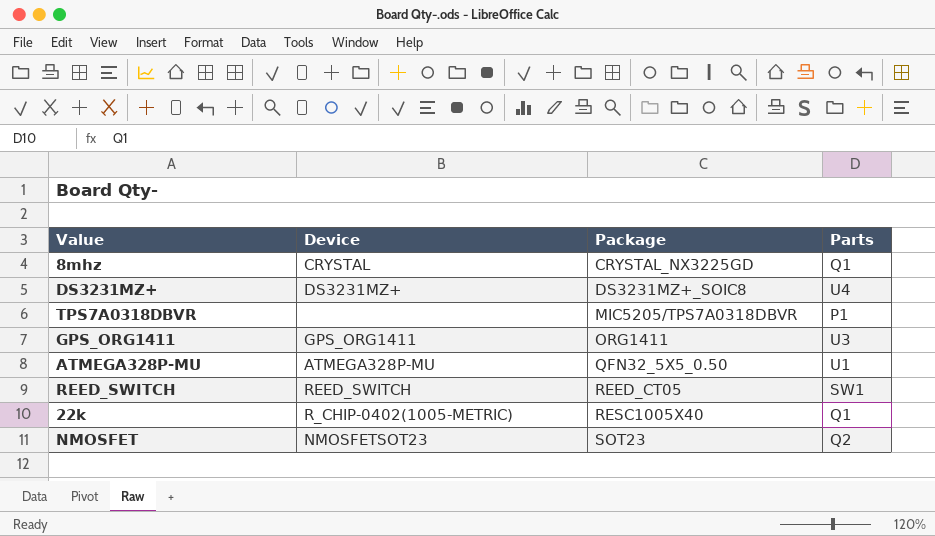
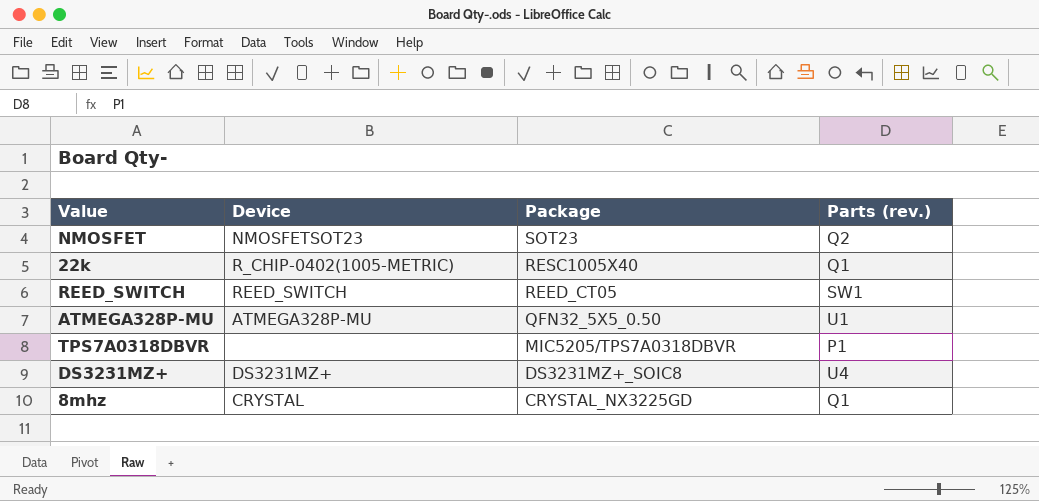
row order: Package ascending -> Package descending
column name: Parts -> Parts (rev.)
row GPS_ORG1411: GPS_ORG1411 | ORG1411 | U3 -> none

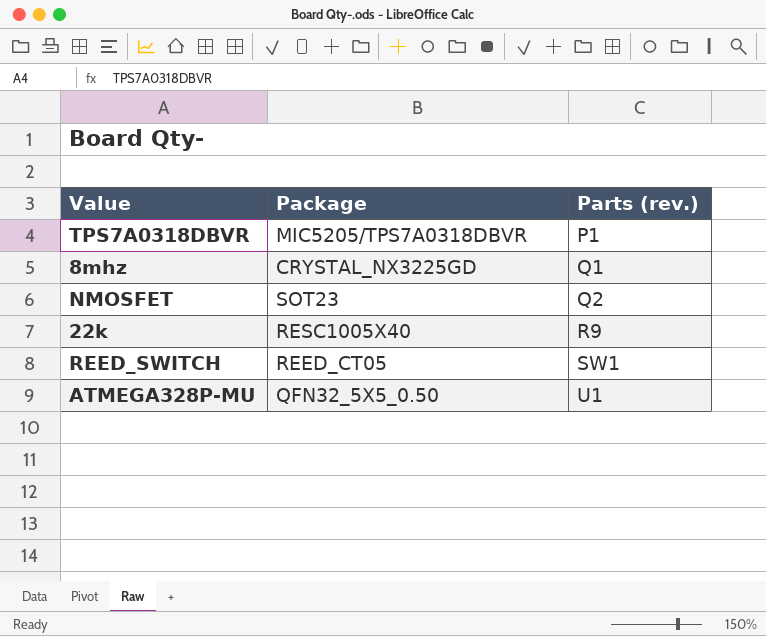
row order: Package descending -> Parts (rev.) ascending
column Device | position: 2 -> none
row DS3231MZ+: DS3231MZ+ | DS3231MZ+_SOIC8 | U4 -> none
22k | Parts (rev.): Q1 -> R9

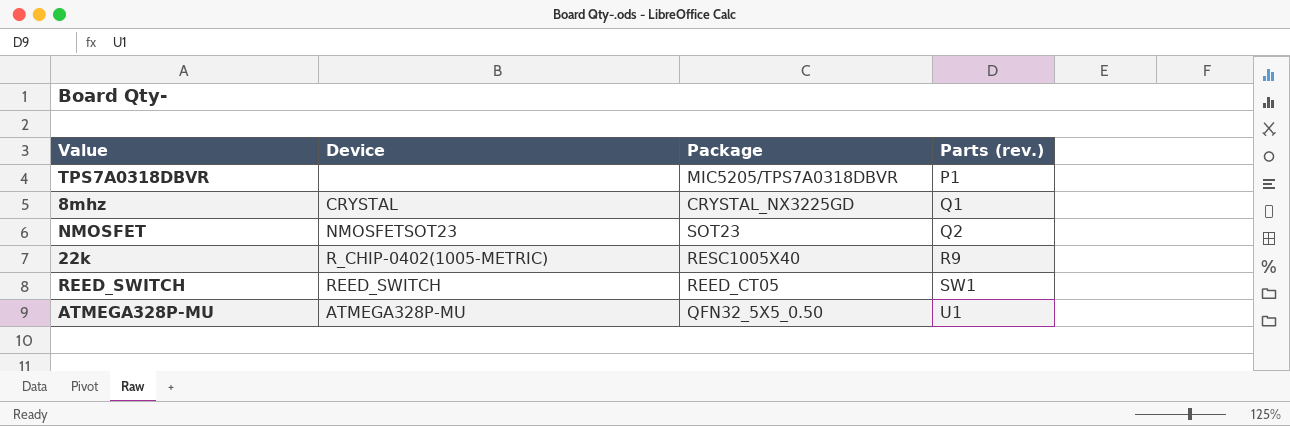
column Device | position: none -> 2

